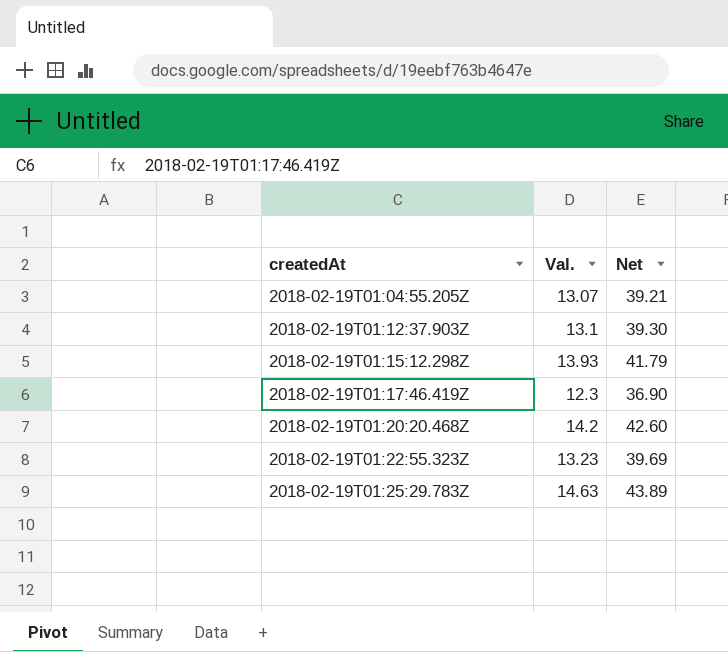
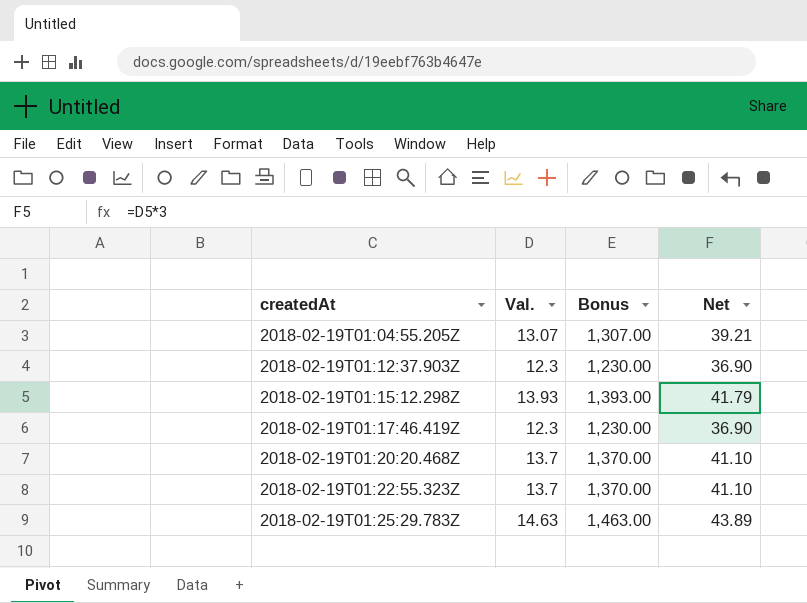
column Bonus | formula: none -> [Val.] * 100
2018-02-19T01:12:37.903Z | Val.: 13.1 -> 12.3
2018-02-19T01:12:37.903Z | Net: 39.30 -> 36.90
2018-02-19T01:20:20.468Z | Val.: 14.2 -> 13.7
2018-02-19T01:20:20.468Z | Net: 42.60 -> 41.10
2018-02-19T01:22:55.323Z | Val.: 13.23 -> 13.7
2018-02-19T01:22:55.323Z | Net: 39.69 -> 41.10

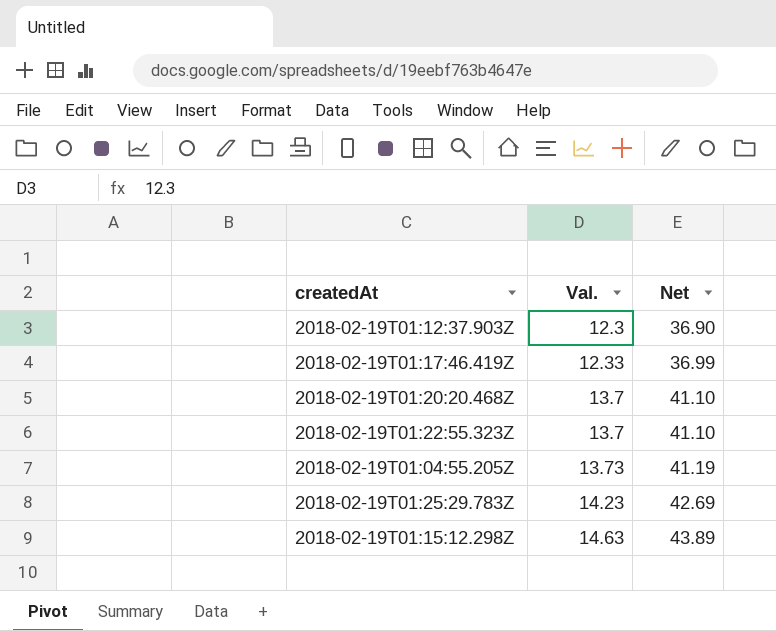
row order: createdAt ascending -> Val. ascending
column Bonus | formula: [Val.] * 100 -> none
2018-02-19T01:17:46.419Z | Val.: 12.3 -> 12.33
2018-02-19T01:17:46.419Z | Net: 36.90 -> 36.99
2018-02-19T01:04:55.205Z | Val.: 13.07 -> 13.73
2018-02-19T01:04:55.205Z | Net: 39.21 -> 41.19
2018-02-19T01:25:29.783Z | Val.: 14.63 -> 14.23
2018-02-19T01:25:29.783Z | Net: 43.89 -> 42.69
2018-02-19T01:15:12.298Z | Val.: 13.93 -> 14.63
2018-02-19T01:15:12.298Z | Net: 41.79 -> 43.89

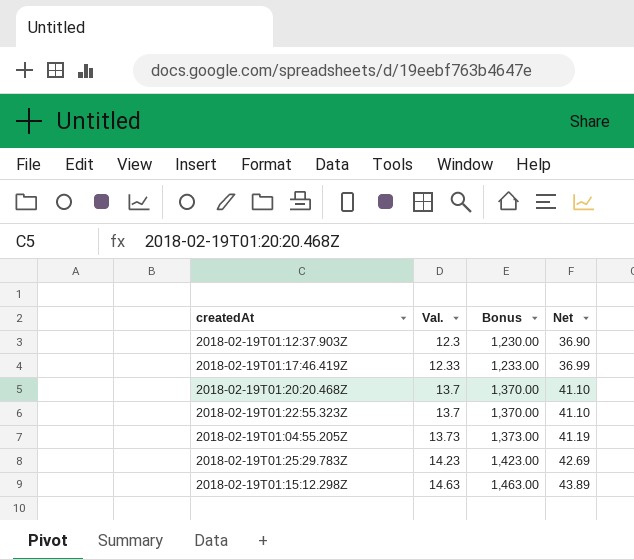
column Bonus | formula: none -> [Val.] * 100

